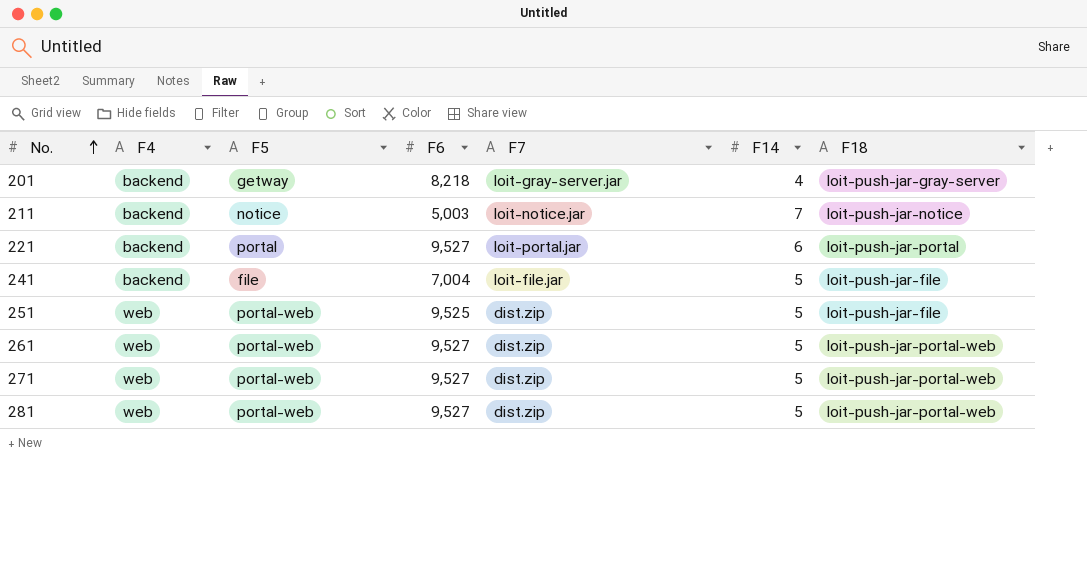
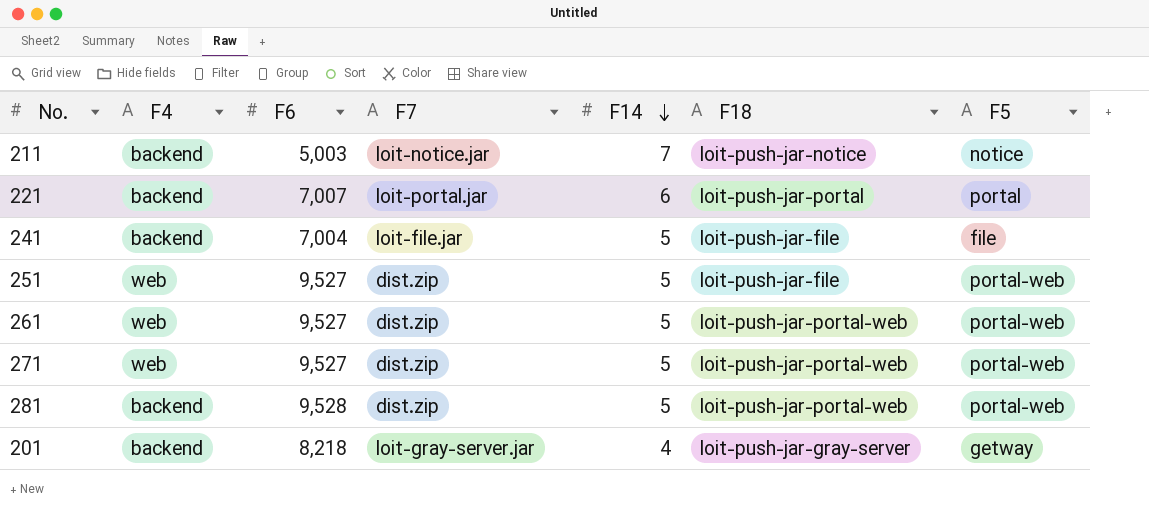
row order: No. ascending -> F14 descending
column F5 | position: 3 -> 7
221 | F6: 9,527 -> 7,007
251 | F6: 9,525 -> 9,527
281 | F4: web -> backend
281 | F6: 9,527 -> 9,528

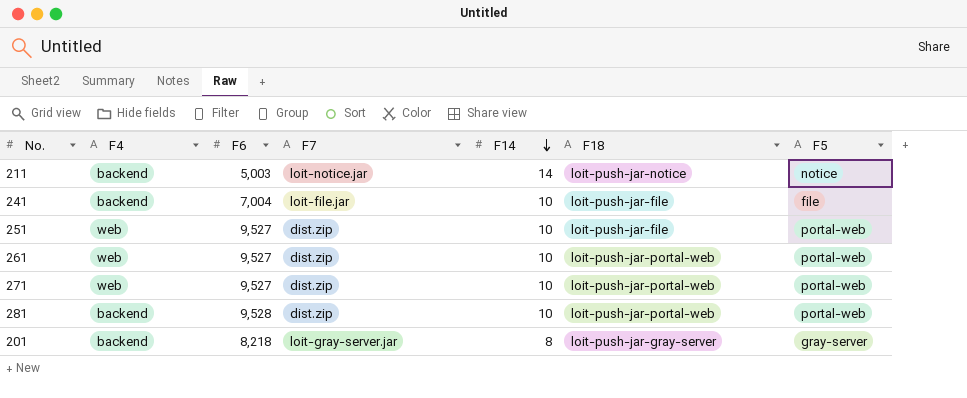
row 221: backend | 7,007 | loit-portal.jar | 6 | loit-push-jar-portal | portal -> none
211 | F14: 7 -> 14
241 | F14: 5 -> 10
251 | F14: 5 -> 10
261 | F14: 5 -> 10
271 | F14: 5 -> 10
281 | F14: 5 -> 10
201 | F14: 4 -> 8
201 | F5: getway -> gray-server

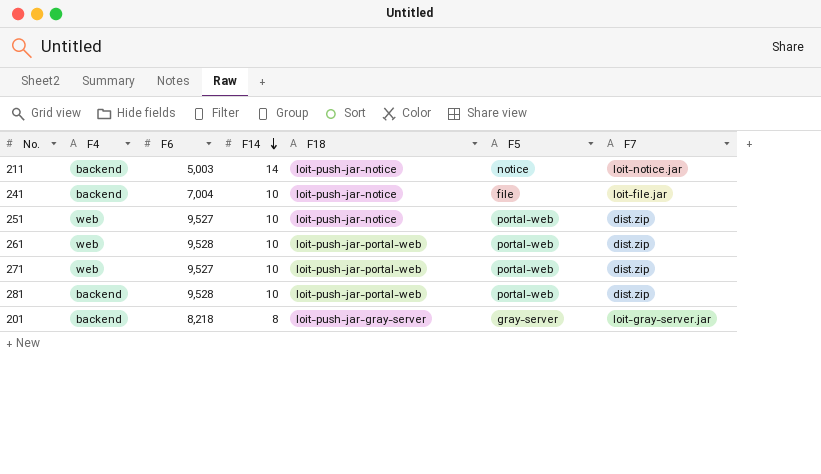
column F7 | position: 4 -> 7
241 | F18: loit-push-jar-file -> loit-push-jar-notice
251 | F18: loit-push-jar-file -> loit-push-jar-notice
261 | F6: 9,527 -> 9,528

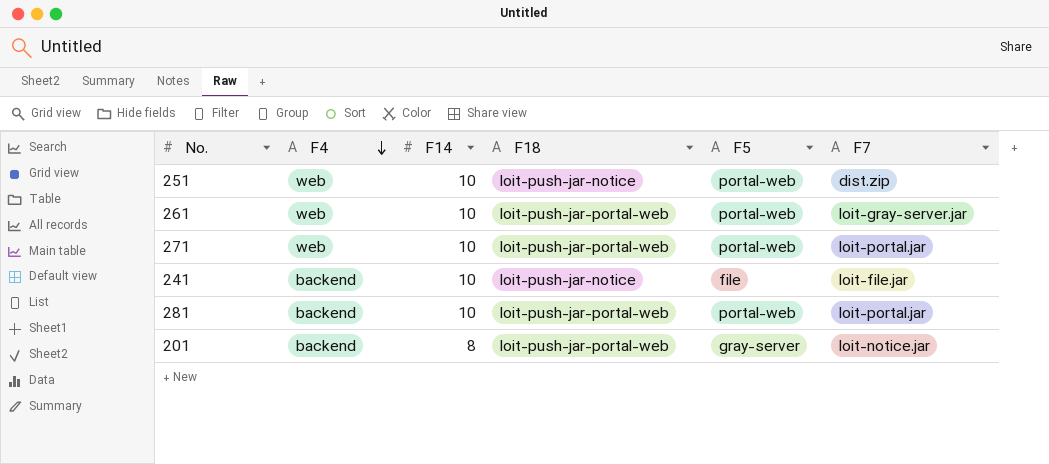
row order: F14 descending -> F4 descending
column F6 | position: 3 -> none
row 211: backend | 5,003 | 14 | loit-push-jar-notice | notice | loit-notice.jar -> none
261 | F7: dist.zip -> loit-gray-server.jar
271 | F7: dist.zip -> loit-portal.jar
281 | F7: dist.zip -> loit-portal.jar
201 | F18: loit-push-jar-gray-server -> loit-push-jar-portal-web
201 | F7: loit-gray-server.jar -> loit-notice.jar

